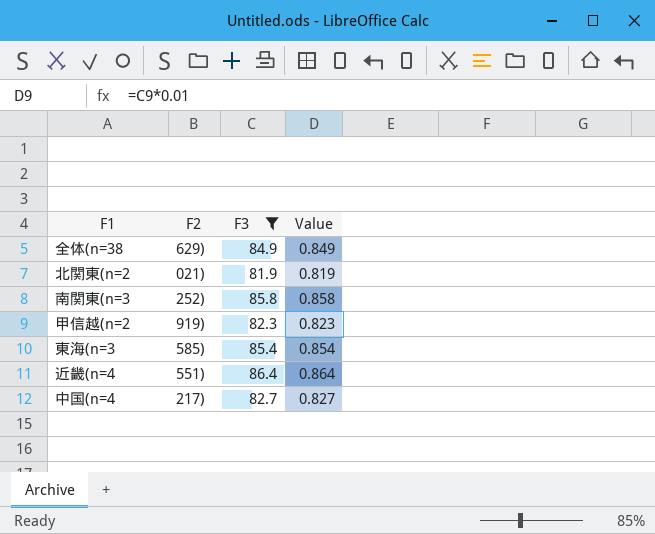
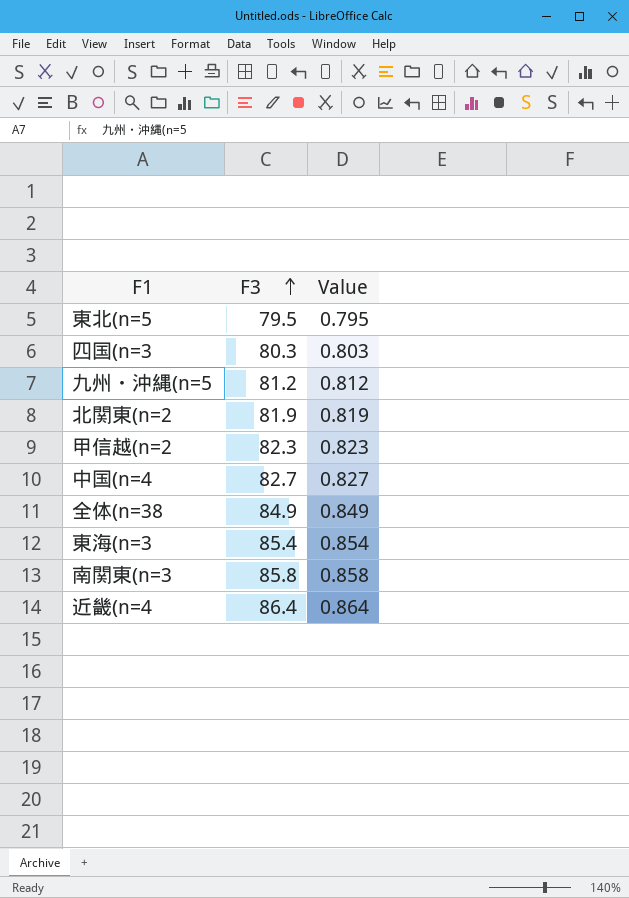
filter: F3 >= 81.9 -> none
row order: none -> F3 ascending
column F2 | position: 2 -> none

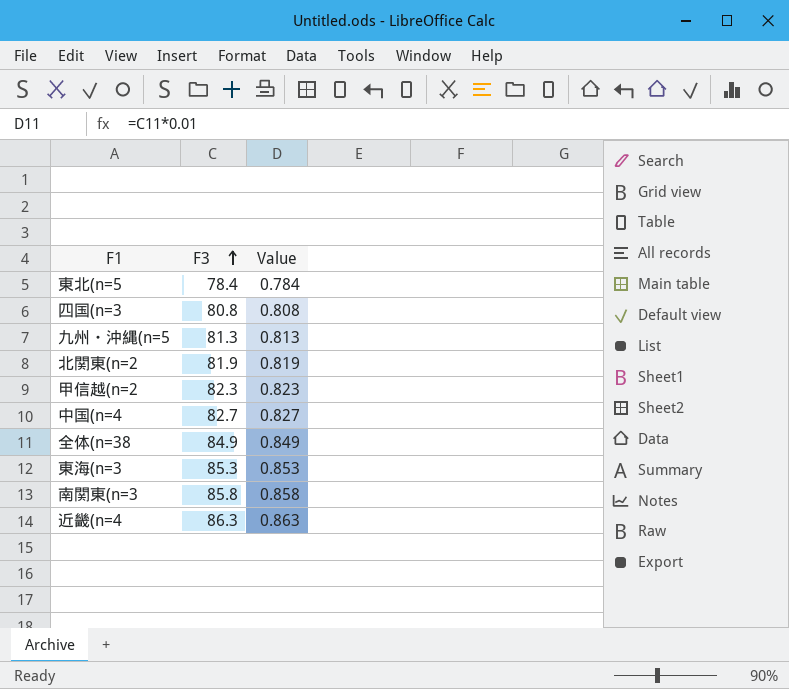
東北(n=5 | F3: 79.5 -> 78.4
東北(n=5 | Value: 0.795 -> 0.784
四国(n=3 | F3: 80.3 -> 80.8
四国(n=3 | Value: 0.803 -> 0.808
九州・沖縄(n=5 | F3: 81.2 -> 81.3
九州・沖縄(n=5 | Value: 0.812 -> 0.813
東海(n=3 | F3: 85.4 -> 85.3
東海(n=3 | Value: 0.854 -> 0.853
近畿(n=4 | F3: 86.4 -> 86.3
近畿(n=4 | Value: 0.864 -> 0.863

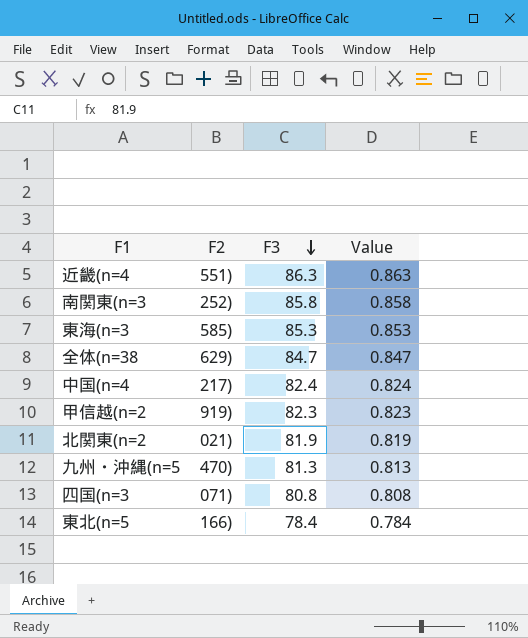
row order: F3 ascending -> F3 descending
column F2 | position: none -> 2
全体(n=38 | F3: 84.9 -> 84.7
全体(n=38 | Value: 0.849 -> 0.847
中国(n=4 | F3: 82.7 -> 82.4
中国(n=4 | Value: 0.827 -> 0.824

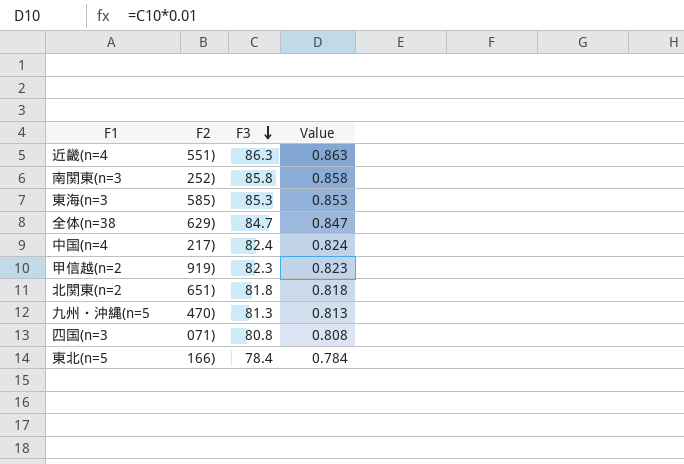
北関東(n=2 | F2: 021) -> 651)
北関東(n=2 | F3: 81.9 -> 81.8
北関東(n=2 | Value: 0.819 -> 0.818

